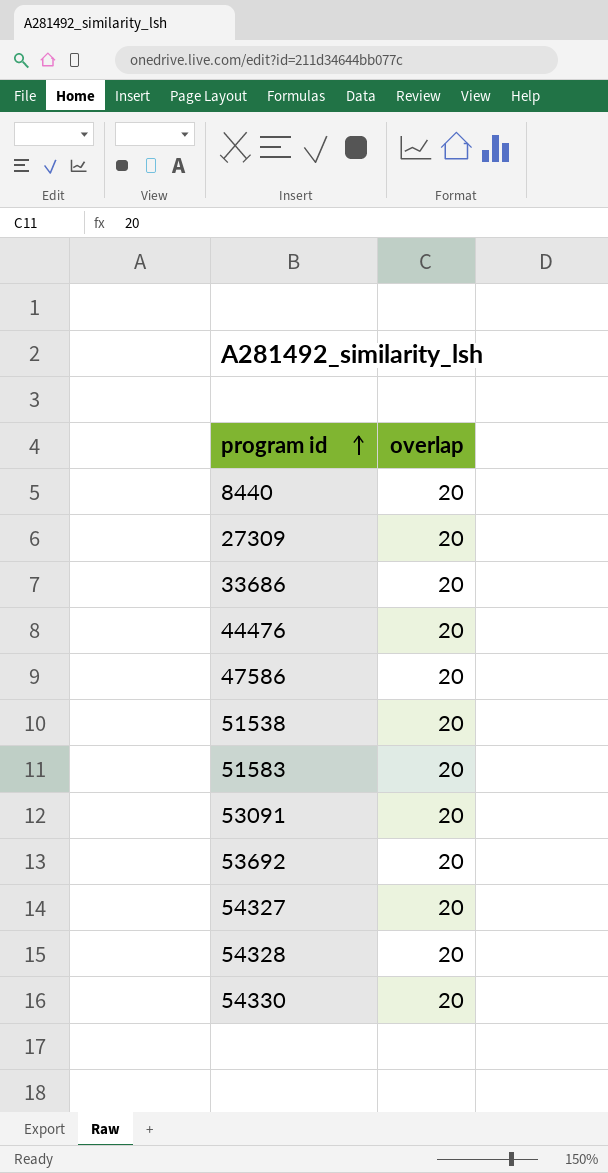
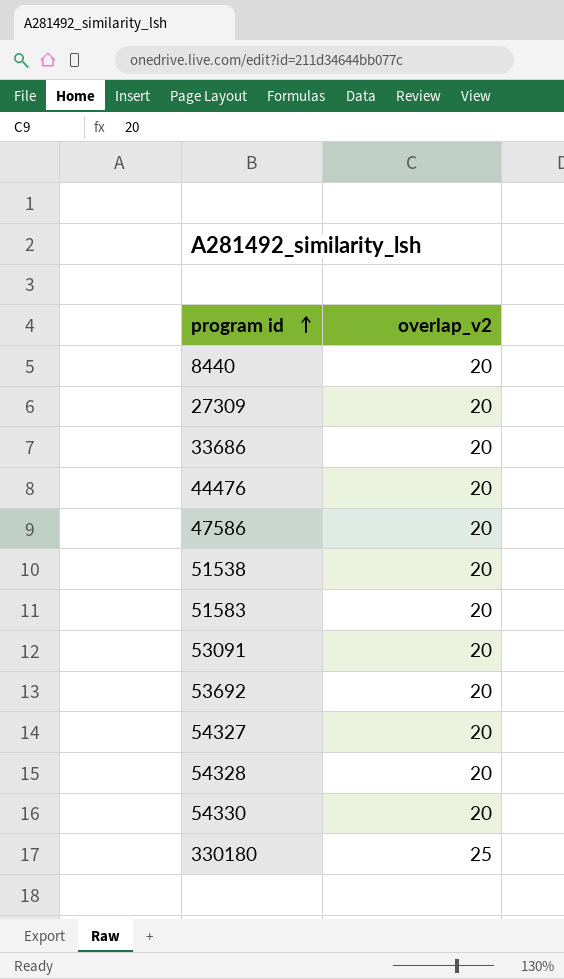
column name: overlap -> overlap_v2
row 330180: none -> 25

